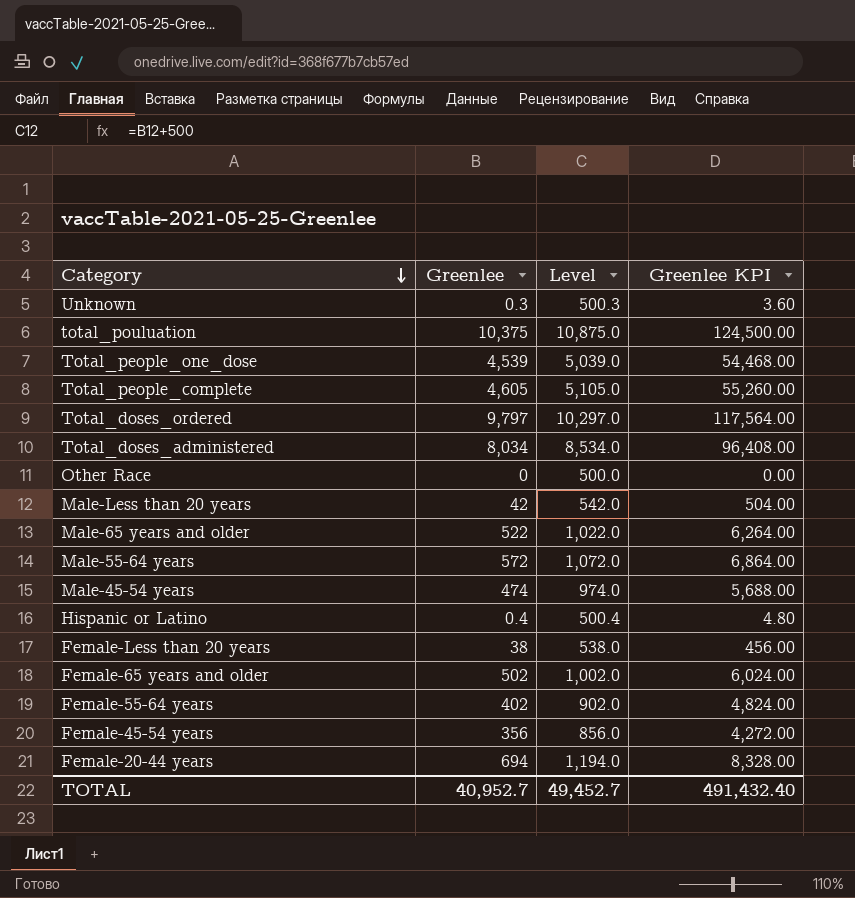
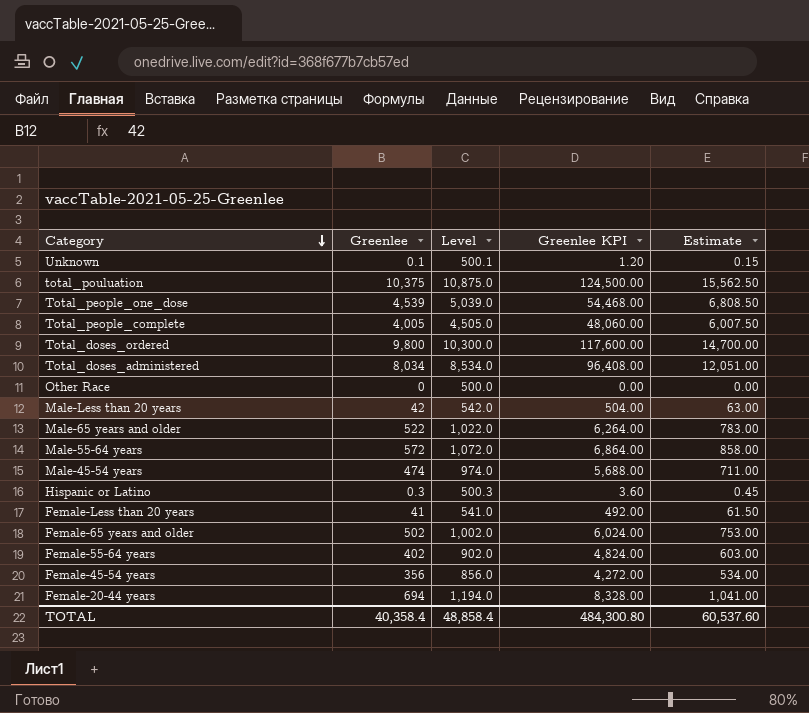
column Estimate | formula: none -> [Greenlee] * 1.5
Unknown | Greenlee: 0.3 -> 0.1
Unknown | Level: 500.3 -> 500.1
Unknown | Greenlee KPI: 3.60 -> 1.20
Total_people_complete | Greenlee: 4,605 -> 4,005
Total_people_complete | Level: 5,105.0 -> 4,505.0
Total_people_complete | Greenlee KPI: 55,260.00 -> 48,060.00
Total_doses_ordered | Greenlee: 9,797 -> 9,800
Total_doses_ordered | Level: 10,297.0 -> 10,300.0
Total_doses_ordered | Greenlee KPI: 117,564.00 -> 117,600.00
Hispanic or Latino | Greenlee: 0.4 -> 0.3
Hispanic or Latino | Level: 500.4 -> 500.3
Hispanic or Latino | Greenlee KPI: 4.80 -> 3.60
Female-Less than 20 years | Greenlee: 38 -> 41
Female-Less than 20 years | Level: 538.0 -> 541.0
Female-Less than 20 years | Greenlee KPI: 456.00 -> 492.00
TOTAL | Greenlee: 40,952.7 -> 40,358.4
TOTAL | Level: 49,452.7 -> 48,858.4
TOTAL | Greenlee KPI: 491,432.40 -> 484,300.80

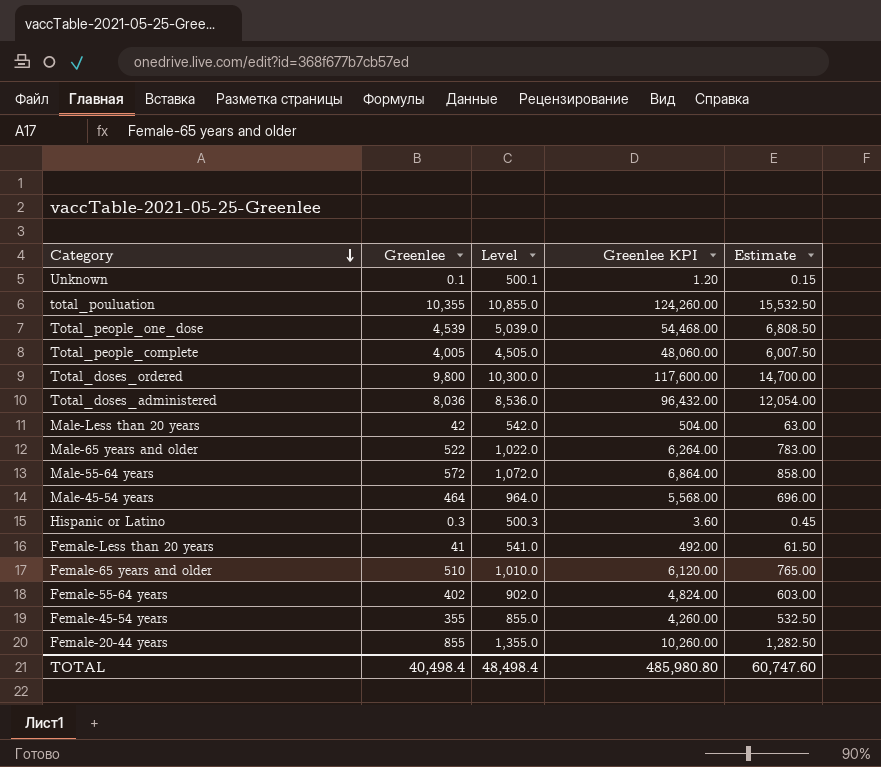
row Other Race: 0 | 500.0 | 0.00 | 0.00 -> none
total_pouluation | Greenlee: 10,375 -> 10,355
total_pouluation | Level: 10,875.0 -> 10,855.0
total_pouluation | Greenlee KPI: 124,500.00 -> 124,260.00
total_pouluation | Estimate: 15,562.50 -> 15,532.50
Total_doses_administered | Greenlee: 8,034 -> 8,036
Total_doses_administered | Level: 8,534.0 -> 8,536.0
Total_doses_administered | Greenlee KPI: 96,408.00 -> 96,432.00
Total_doses_administered | Estimate: 12,051.00 -> 12,054.00
Male-45-54 years | Greenlee: 474 -> 464
Male-45-54 years | Level: 974.0 -> 964.0
Male-45-54 years | Greenlee KPI: 5,688.00 -> 5,568.00
Male-45-54 years | Estimate: 711.00 -> 696.00
Female-65 years and older | Greenlee: 502 -> 510
Female-65 years and older | Level: 1,002.0 -> 1,010.0
Female-65 years and older | Greenlee KPI: 6,024.00 -> 6,120.00
Female-65 years and older | Estimate: 753.00 -> 765.00
Female-45-54 years | Greenlee: 356 -> 355
Female-45-54 years | Level: 856.0 -> 855.0
Female-45-54 years | Greenlee KPI: 4,272.00 -> 4,260.00
Female-45-54 years | Estimate: 534.00 -> 532.50
Female-20-44 years | Greenlee: 694 -> 855
Female-20-44 years | Level: 1,194.0 -> 1,355.0
Female-20-44 years | Greenlee KPI: 8,328.00 -> 10,260.00
Female-20-44 years | Estimate: 1,041.00 -> 1,282.50
TOTAL | Greenlee: 40,358.4 -> 40,498.4
TOTAL | Level: 48,858.4 -> 48,498.4
TOTAL | Greenlee KPI: 484,300.80 -> 485,980.80
TOTAL | Estimate: 60,537.60 -> 60,747.60

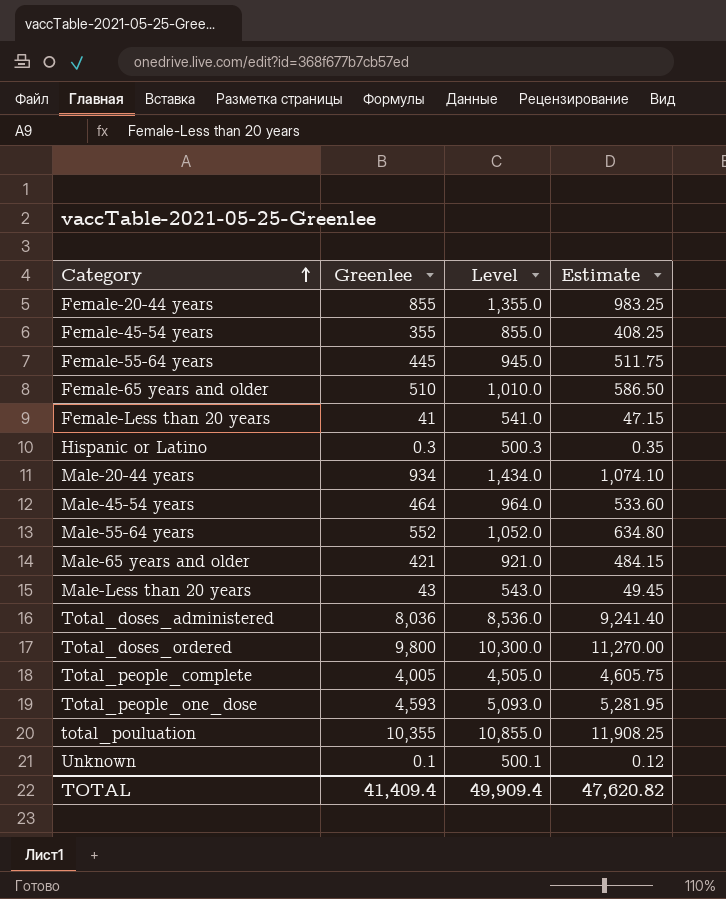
row order: Category descending -> Category ascending
column Greenlee KPI | formula: [Greenlee] * 12 -> none
column Estimate | formula: [Greenlee] * 1.5 -> [Greenlee] * 1.15
Female-55-64 years | Greenlee: 402 -> 445
Female-55-64 years | Level: 902.0 -> 945.0
row Male-20-44 years: none -> 934 | 1,434.0 | 1,074.10
Male-55-64 years | Greenlee: 572 -> 552
Male-55-64 years | Level: 1,072.0 -> 1,052.0
Male-65 years and older | Greenlee: 522 -> 421
Male-65 years and older | Level: 1,022.0 -> 921.0
Male-Less than 20 years | Greenlee: 42 -> 43
Male-Less than 20 years | Level: 542.0 -> 543.0
Total_people_one_dose | Greenlee: 4,539 -> 4,593
Total_people_one_dose | Level: 5,039.0 -> 5,093.0
TOTAL | Greenlee: 40,498.4 -> 41,409.4
TOTAL | Level: 48,498.4 -> 49,909.4
TOTAL | Estimate: 60,747.60 -> 47,620.82

